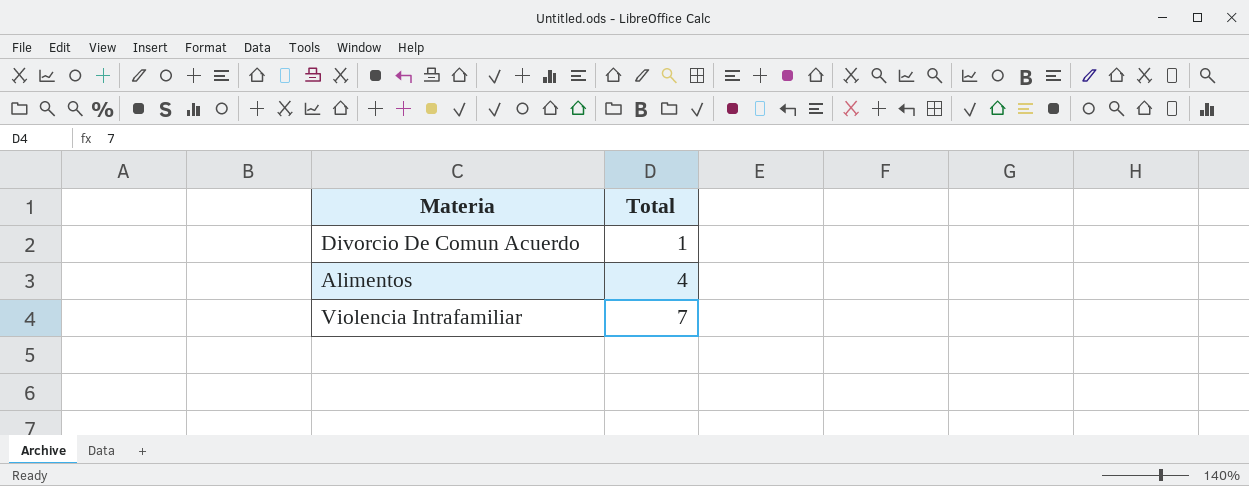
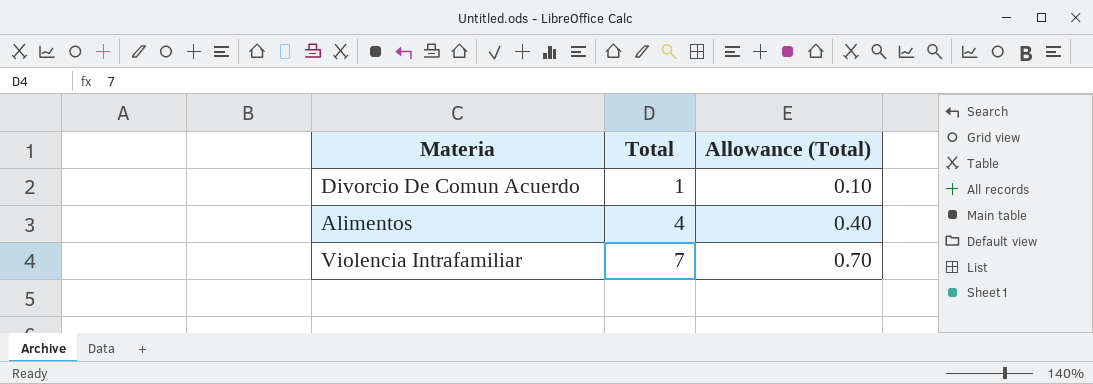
column Allowance (Total) | formula: none -> [Total] * 0.1

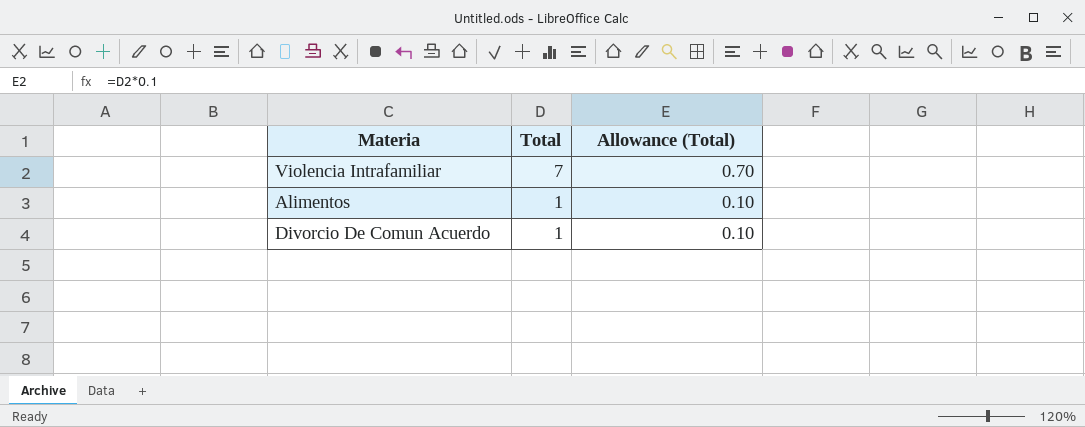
row order: Total ascending -> Total descending
Alimentos | Total: 4 -> 1
Alimentos | Allowance (Total): 0.40 -> 0.10

